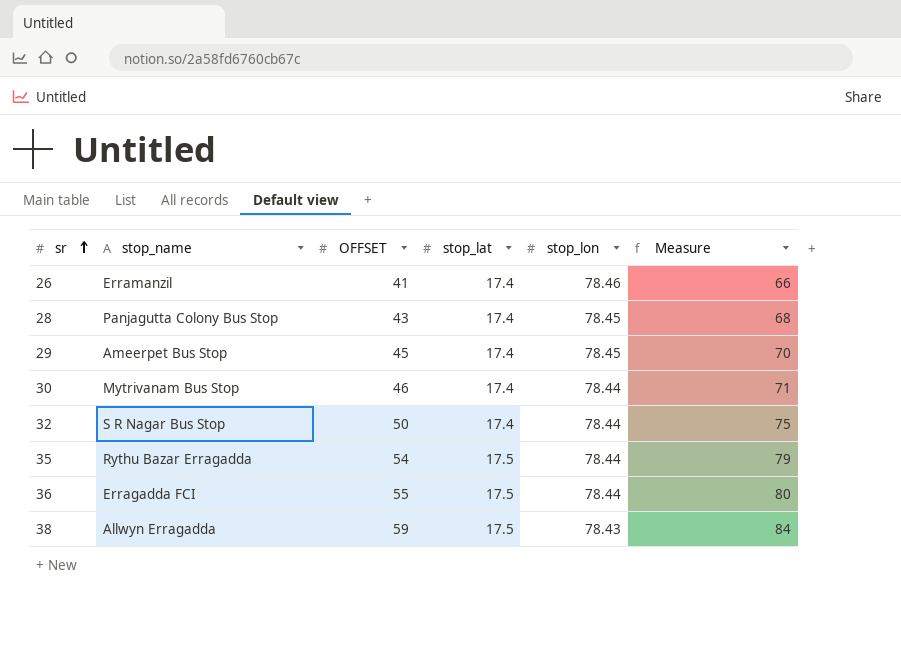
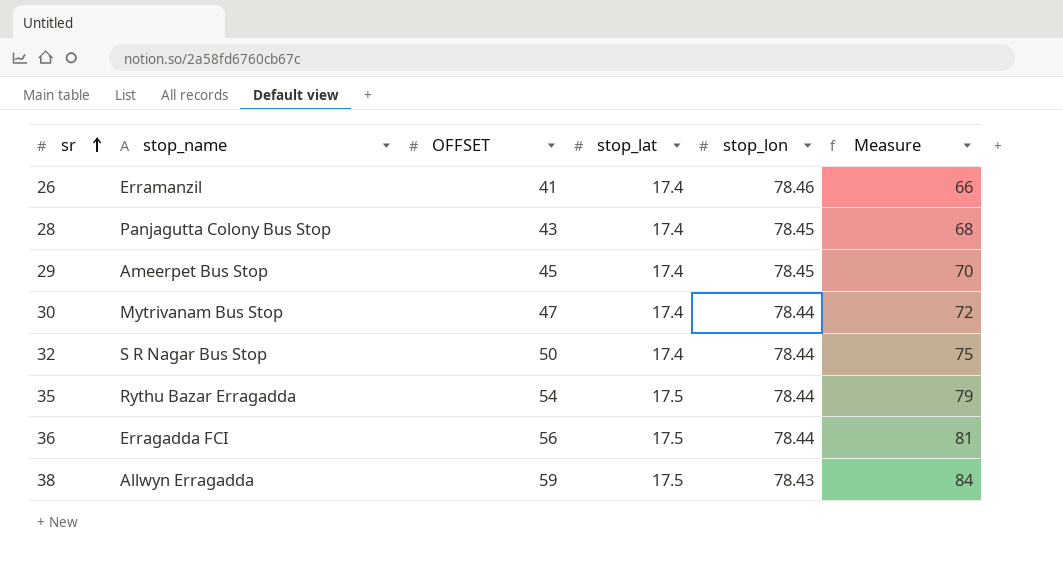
30 | OFFSET: 46 -> 47
30 | Measure: 71 -> 72
36 | OFFSET: 55 -> 56
36 | Measure: 80 -> 81

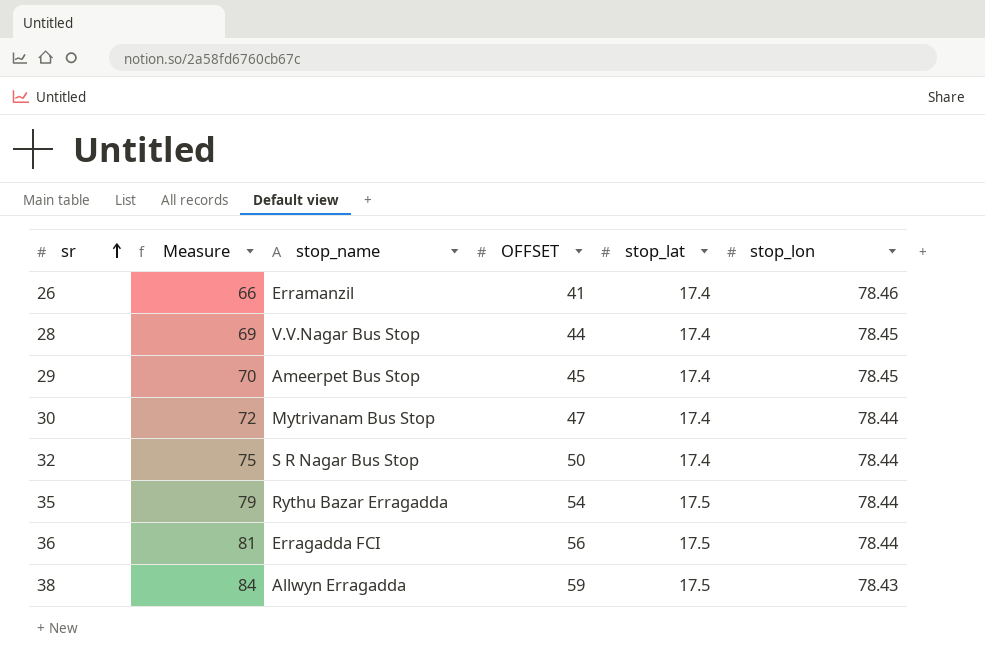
column Measure | position: 6 -> 2
28 | Measure: 68 -> 69
28 | stop_name: Panjagutta Colony Bus Stop -> V.V.Nagar Bus Stop
28 | OFFSET: 43 -> 44

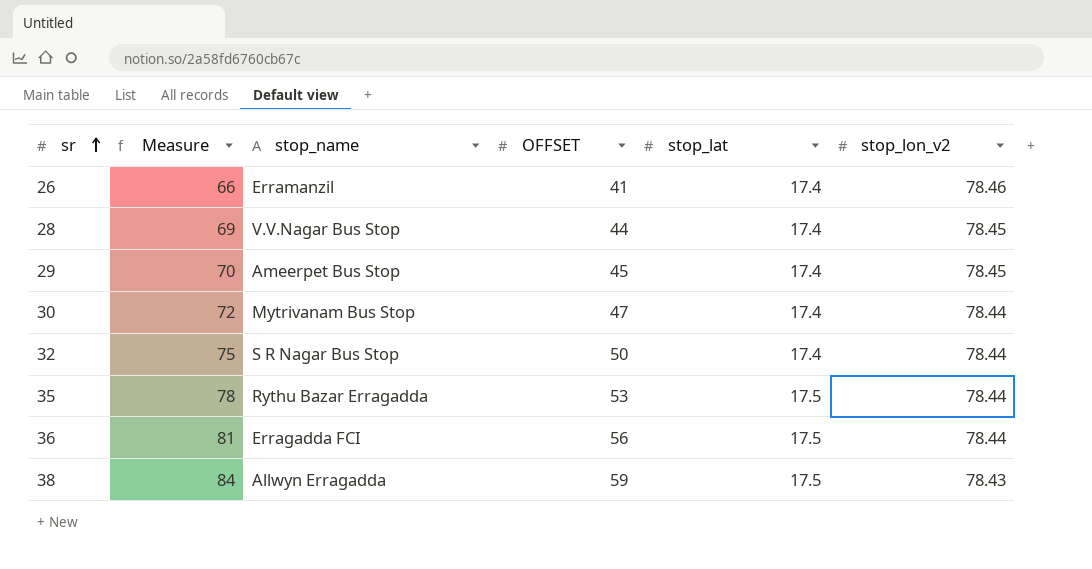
column name: stop_lon -> stop_lon_v2
35 | Measure: 79 -> 78
35 | OFFSET: 54 -> 53

